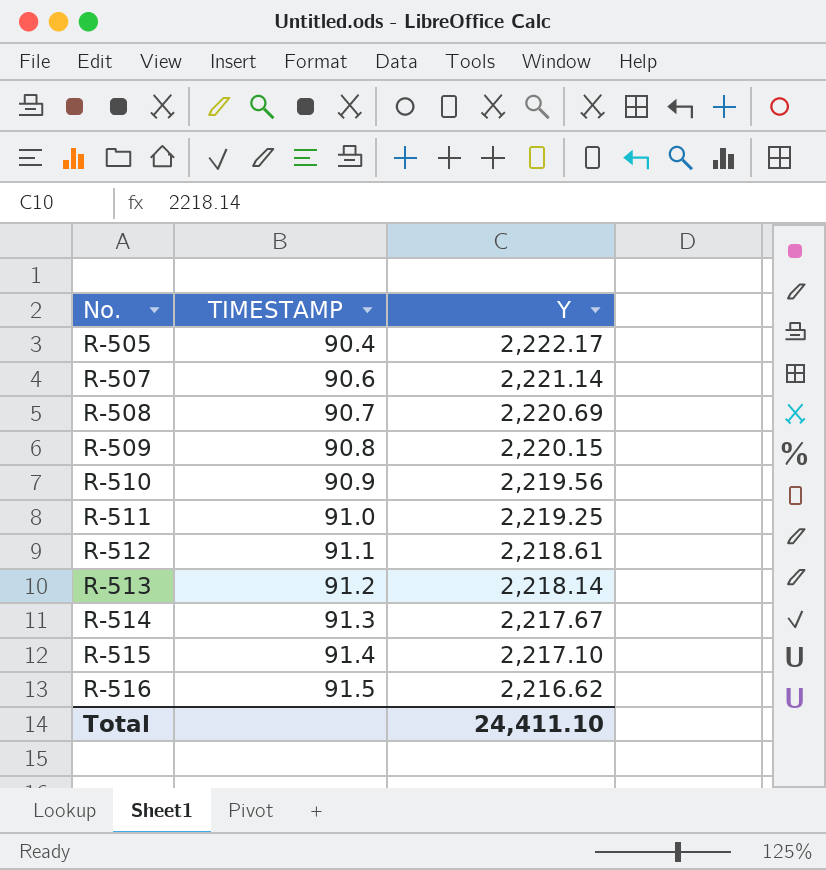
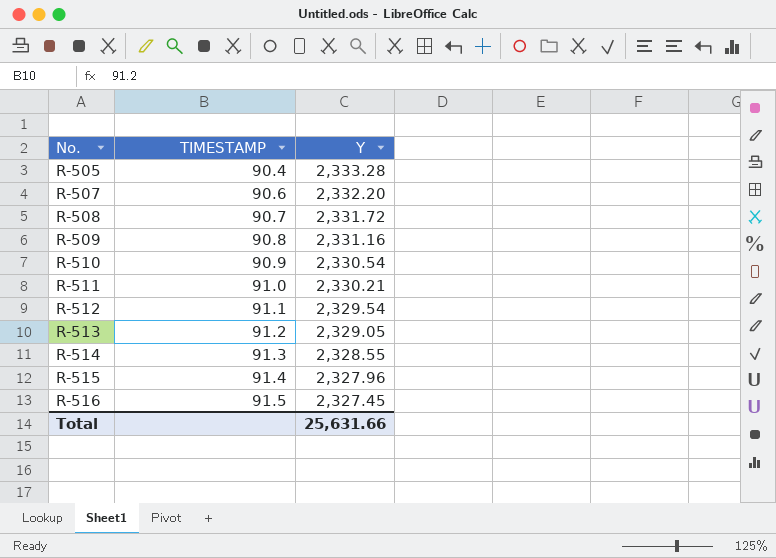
R-505 | Y: 2,222.17 -> 2,333.28
R-507 | Y: 2,221.14 -> 2,332.20
R-508 | Y: 2,220.69 -> 2,331.72
R-509 | Y: 2,220.15 -> 2,331.16
R-510 | Y: 2,219.56 -> 2,330.54
R-511 | Y: 2,219.25 -> 2,330.21
R-512 | Y: 2,218.61 -> 2,329.54
R-513 | Y: 2,218.14 -> 2,329.05
R-514 | Y: 2,217.67 -> 2,328.55
R-515 | Y: 2,217.10 -> 2,327.96
R-516 | Y: 2,216.62 -> 2,327.45
Total | Y: 24,411.10 -> 25,631.66

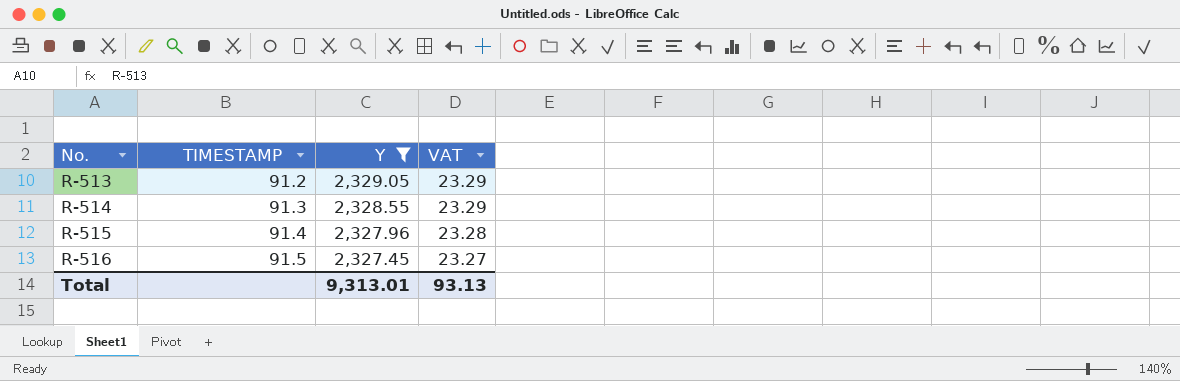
filter: none -> Y <= 2,329.05
column VAT | formula: none -> [Y] * 0.01
Total | Y: 25,631.66 -> 9,313.01

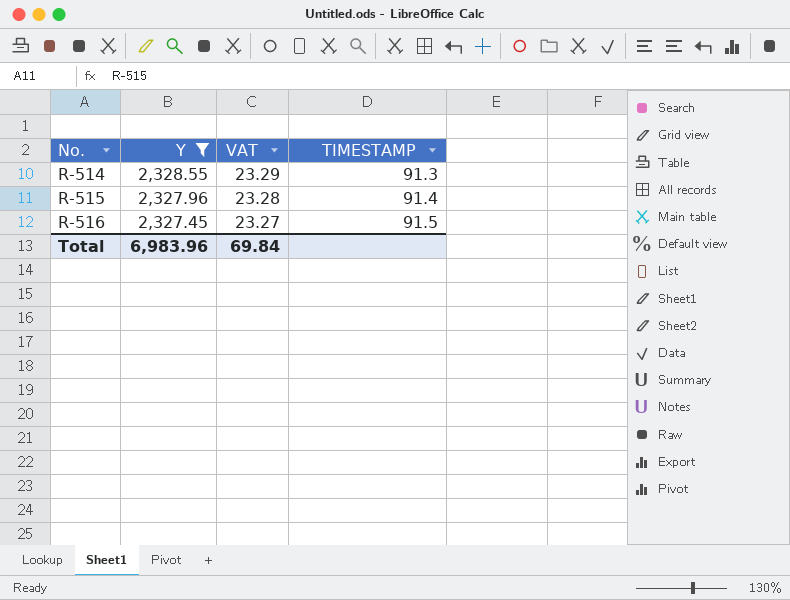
column TIMESTAMP | position: 2 -> 4
row R-513: 91.2 | 2,329.05 | 23.29 -> none
Total | Y: 9,313.01 -> 6,983.96
Total | VAT: 93.13 -> 69.84

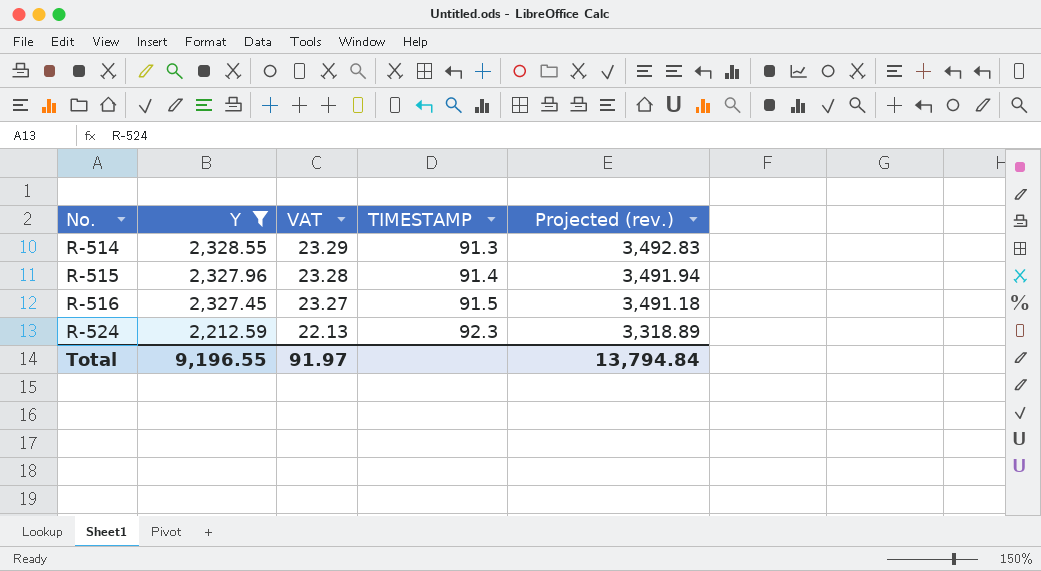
column Projected (rev.) | formula: none -> [Y] * 1.5
row R-524: none -> 2,212.59 | 22.13 | 92.3 | 3,318.89
Total | Y: 6,983.96 -> 9,196.55
Total | VAT: 69.84 -> 91.97

